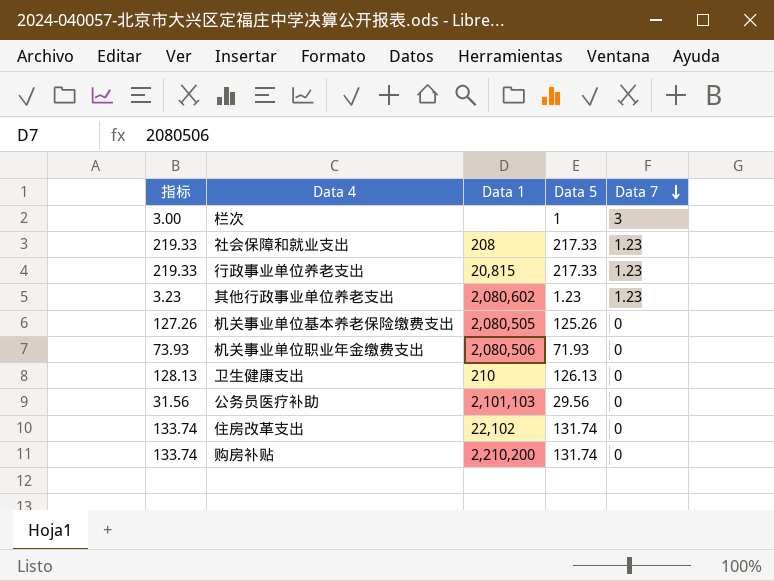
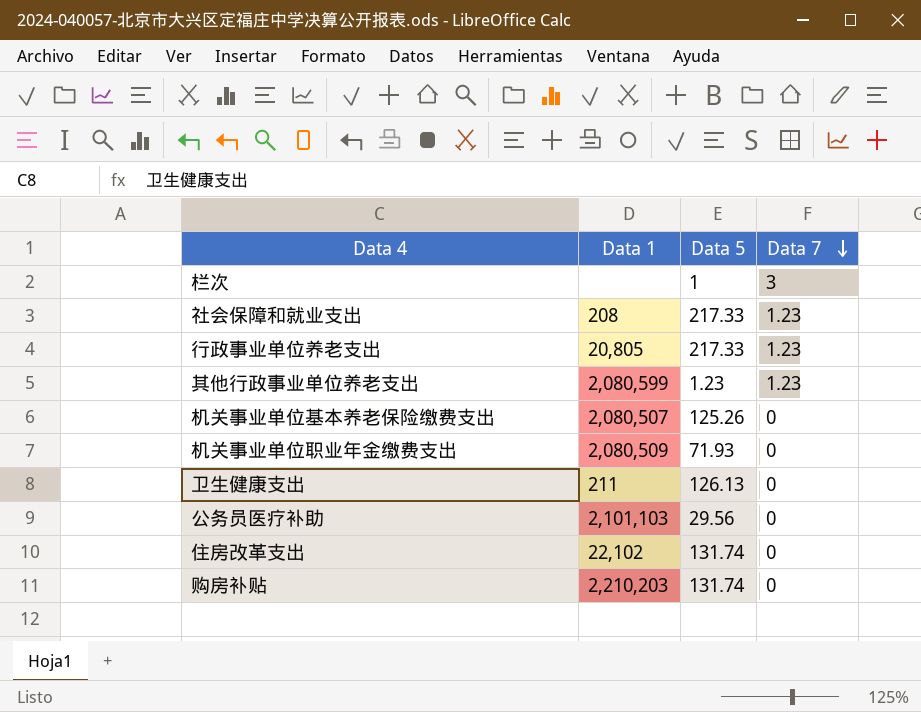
column 指标 | formula: [Data 5] + 2 -> none
行政事业单位养老支出 | Data 1: 20,815 -> 20,805
其他行政事业单位养老支出 | Data 1: 2,080,602 -> 2,080,599
机关事业单位基本养老保险缴费支出 | Data 1: 2,080,505 -> 2,080,507
机关事业单位职业年金缴费支出 | Data 1: 2,080,506 -> 2,080,509
卫生健康支出 | Data 1: 210 -> 211
购房补贴 | Data 1: 2,210,200 -> 2,210,203

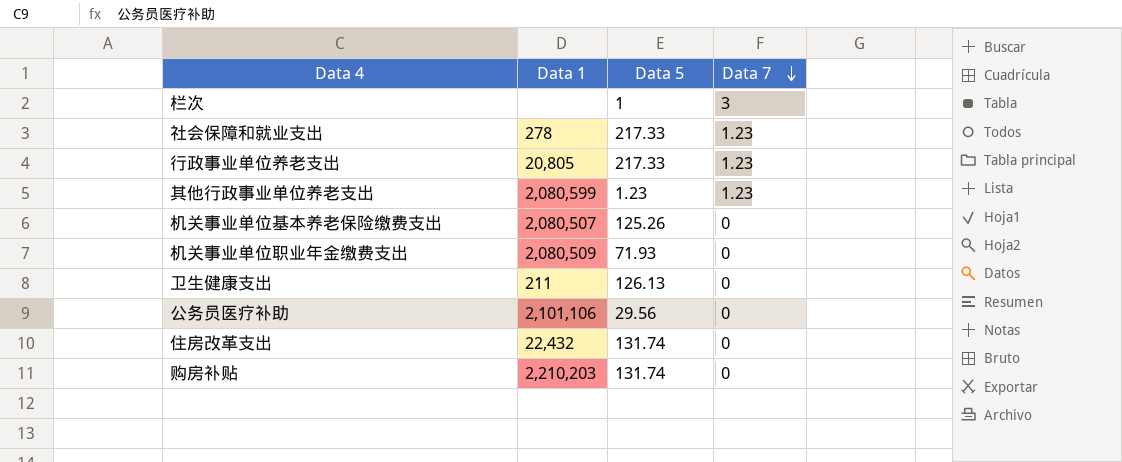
社会保障和就业支出 | Data 1: 208 -> 278
公务员医疗补助 | Data 1: 2,101,103 -> 2,101,106
住房改革支出 | Data 1: 22,102 -> 22,432

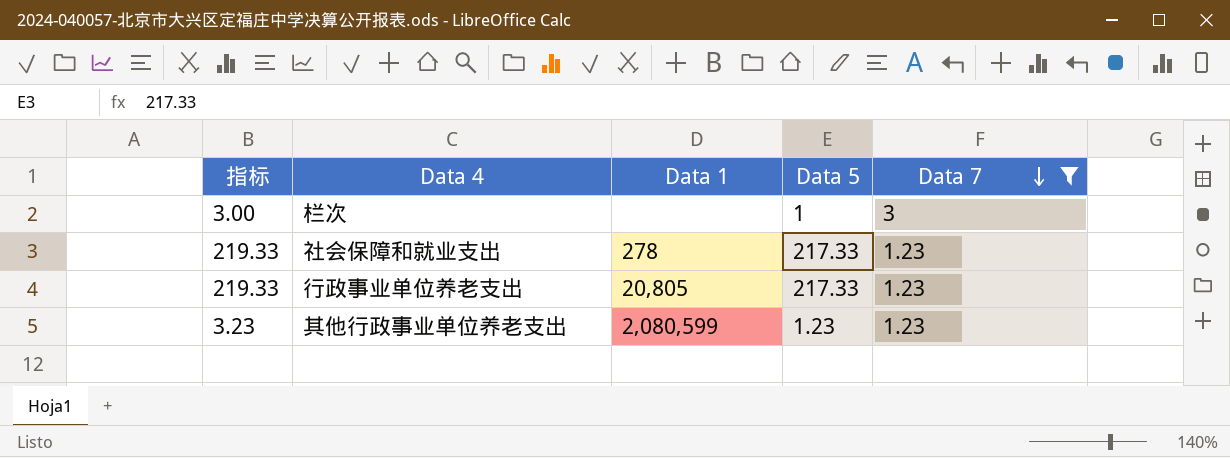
filter: none -> Data 7 != 0
column 指标 | formula: none -> [Data 5] + 2

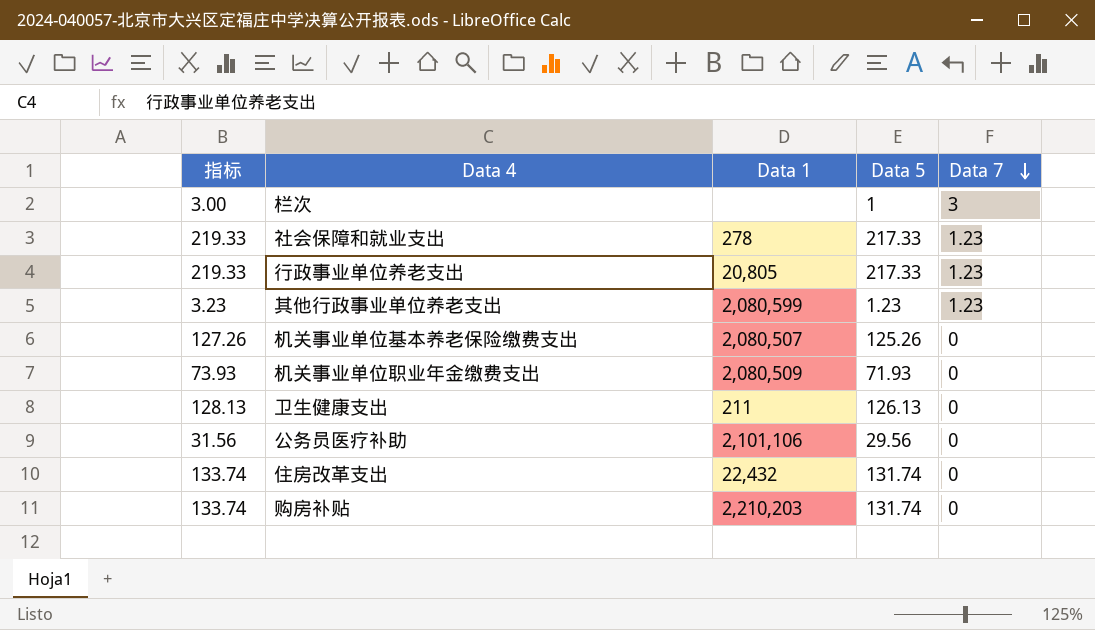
filter: Data 7 != 0 -> none

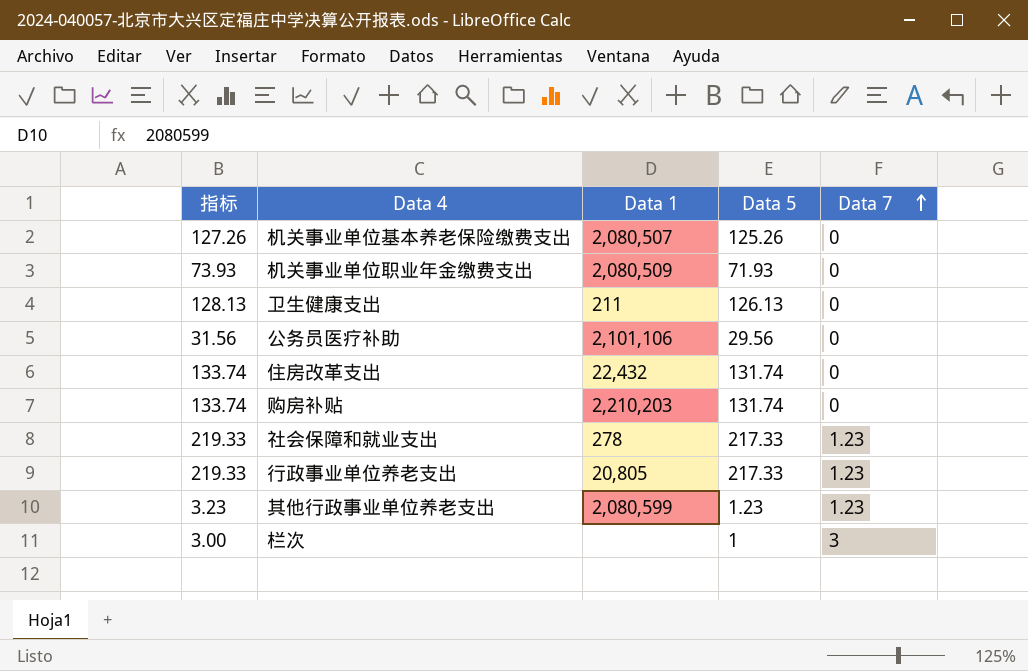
row order: Data 7 descending -> Data 7 ascending

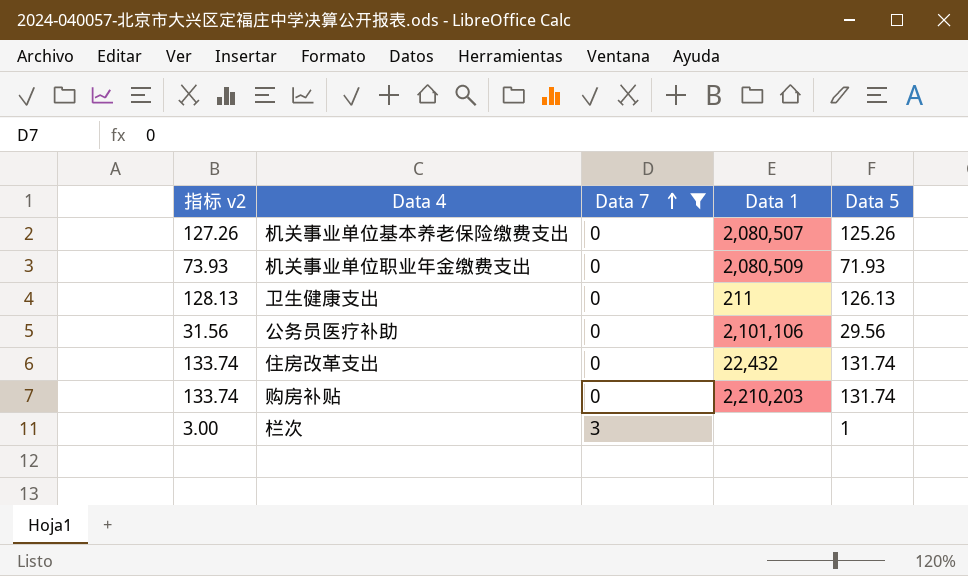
filter: none -> Data 7 != 1.23
column name: 指标 -> 指标 v2
column Data 7 | position: 5 -> 3

